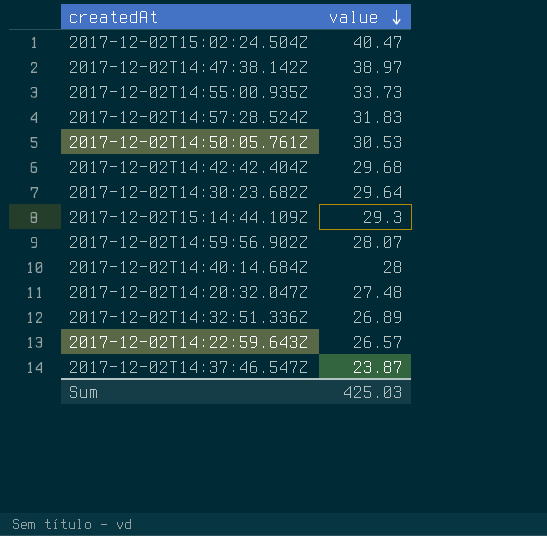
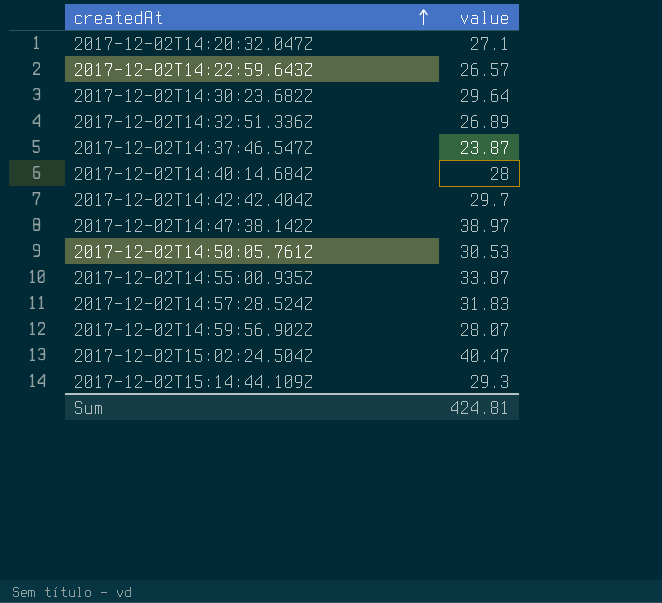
row order: value descending -> createdAt ascending
2017-12-02T14:20:32.047Z | value: 27.48 -> 27.1
2017-12-02T14:42:42.404Z | value: 29.68 -> 29.7
2017-12-02T14:55:00.935Z | value: 33.73 -> 33.87
Sum | value: 425.03 -> 424.81

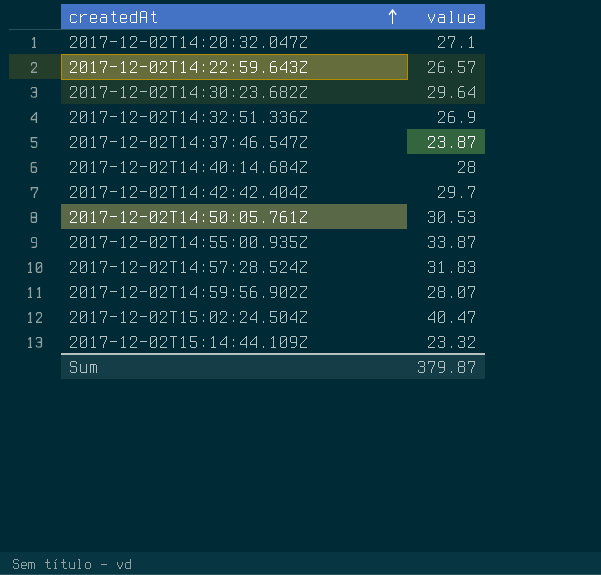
row 2017-12-02T14:47:38.142Z: 38.97 -> none
2017-12-02T14:32:51.336Z | value: 26.89 -> 26.9
2017-12-02T15:14:44.109Z | value: 29.3 -> 23.32
Sum | value: 424.81 -> 379.87

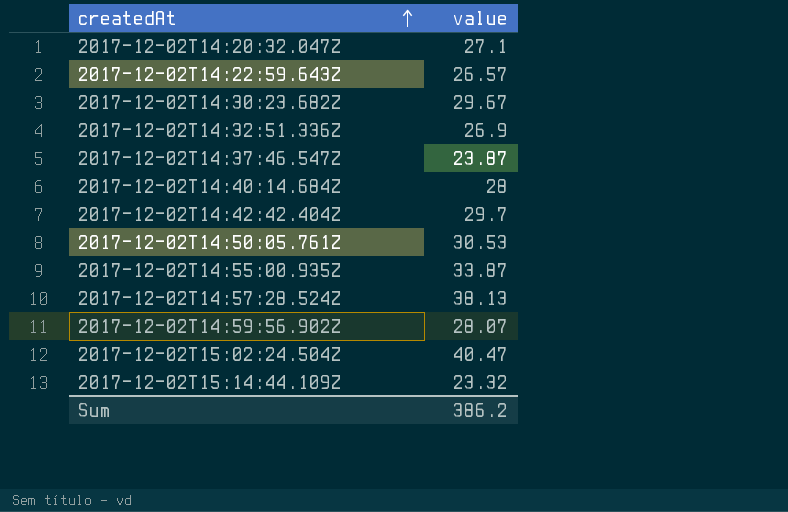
2017-12-02T14:30:23.682Z | value: 29.64 -> 29.67
2017-12-02T14:57:28.524Z | value: 31.83 -> 38.13
Sum | value: 379.87 -> 386.2

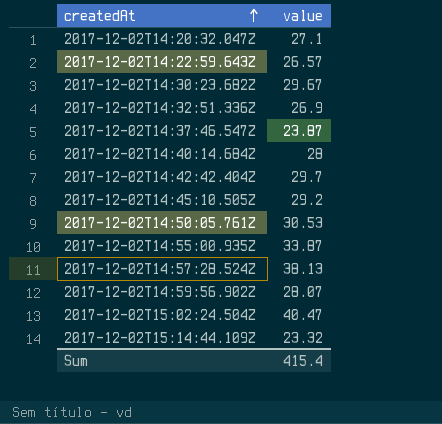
row 2017-12-02T14:45:10.505Z: none -> 29.2
Sum | value: 386.2 -> 415.4

